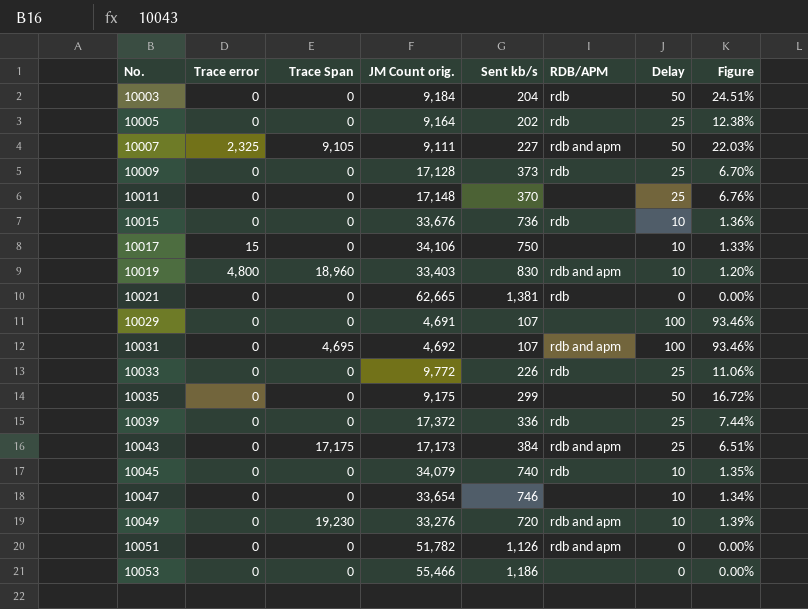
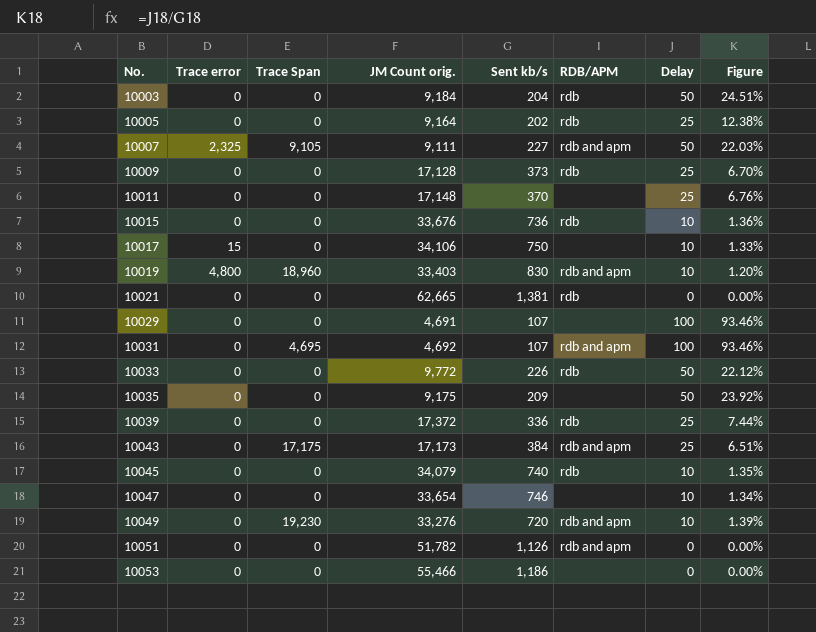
10033 | Delay: 25 -> 50
10033 | Figure: 11.06% -> 22.12%
10035 | Sent kb/s: 299 -> 209
10035 | Figure: 16.72% -> 23.92%

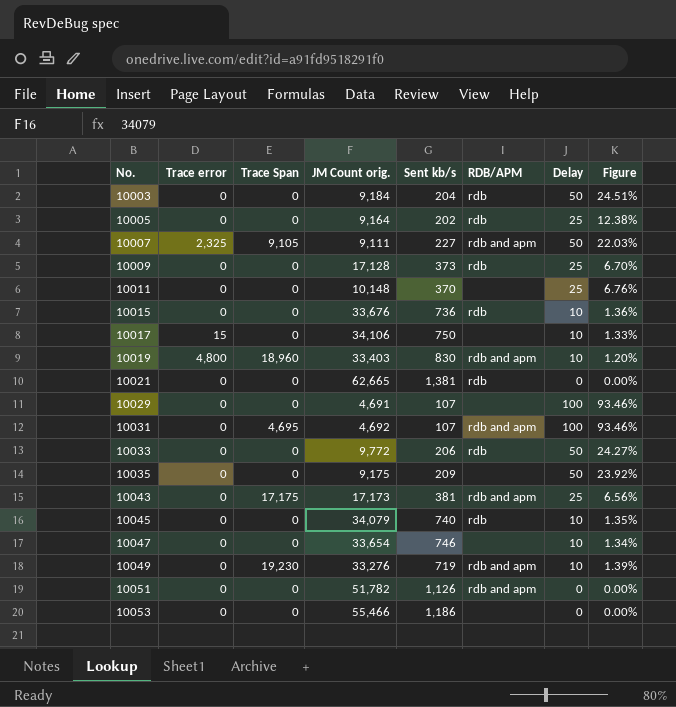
row 10039: 0 | 0 | 17,372 | 336 | rdb | 25 | 7.44% -> none
10011 | JM Count orig.: 17,148 -> 10,148
10033 | Sent kb/s: 226 -> 206
10033 | Figure: 22.12% -> 24.27%
10043 | Sent kb/s: 384 -> 381
10043 | Figure: 6.51% -> 6.56%
10049 | Sent kb/s: 720 -> 719

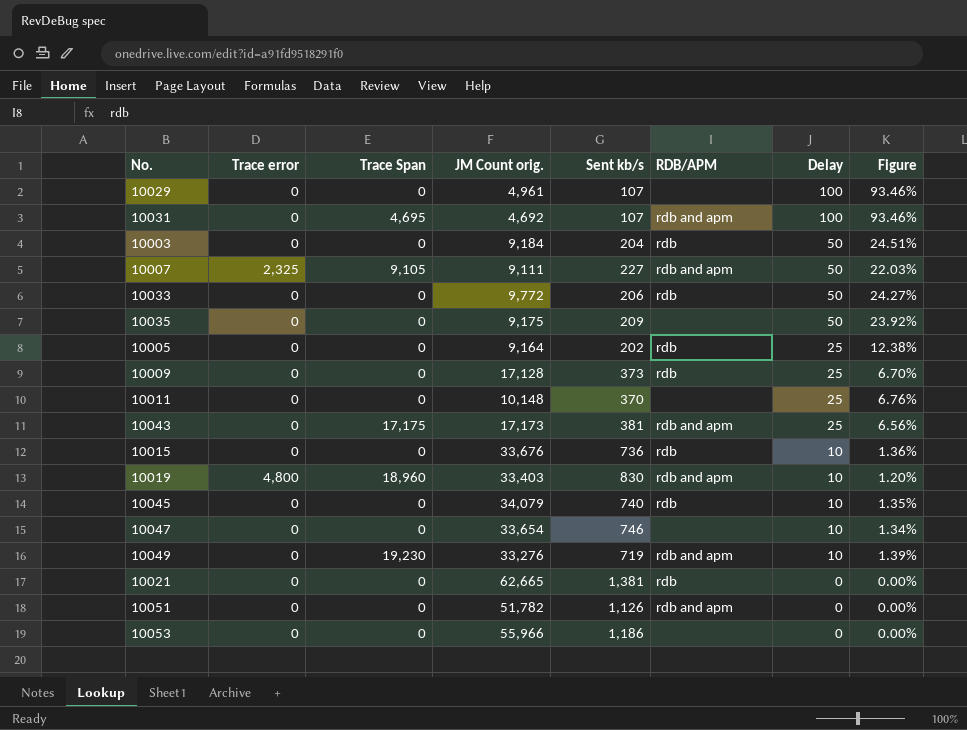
row order: No. ascending -> Delay descending
row 10017: 15 | 0 | 34,106 | 750 | none | 10 | 1.33% -> none
10029 | JM Count orig.: 4,691 -> 4,961
10053 | JM Count orig.: 55,466 -> 55,966

